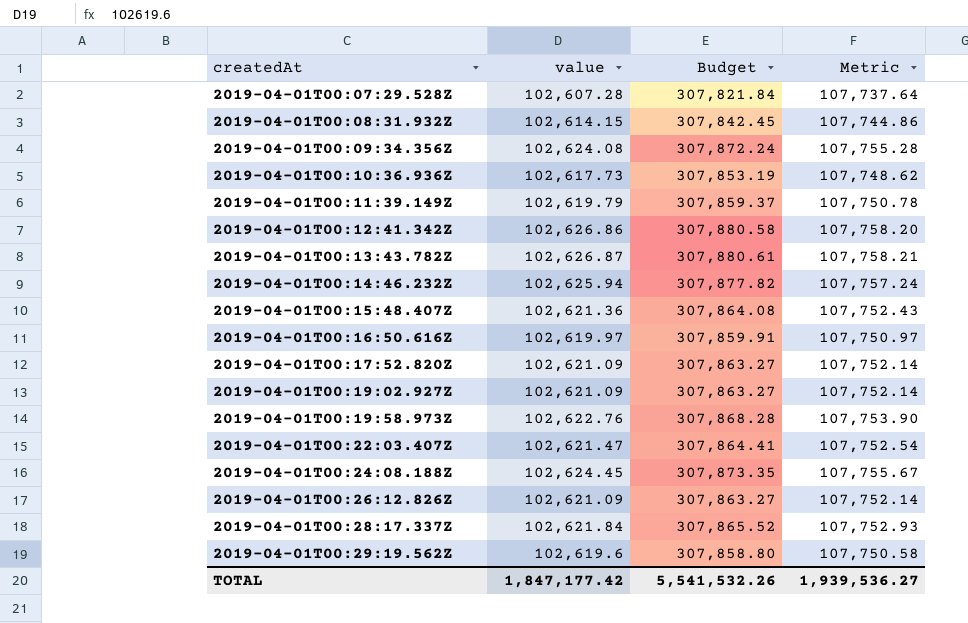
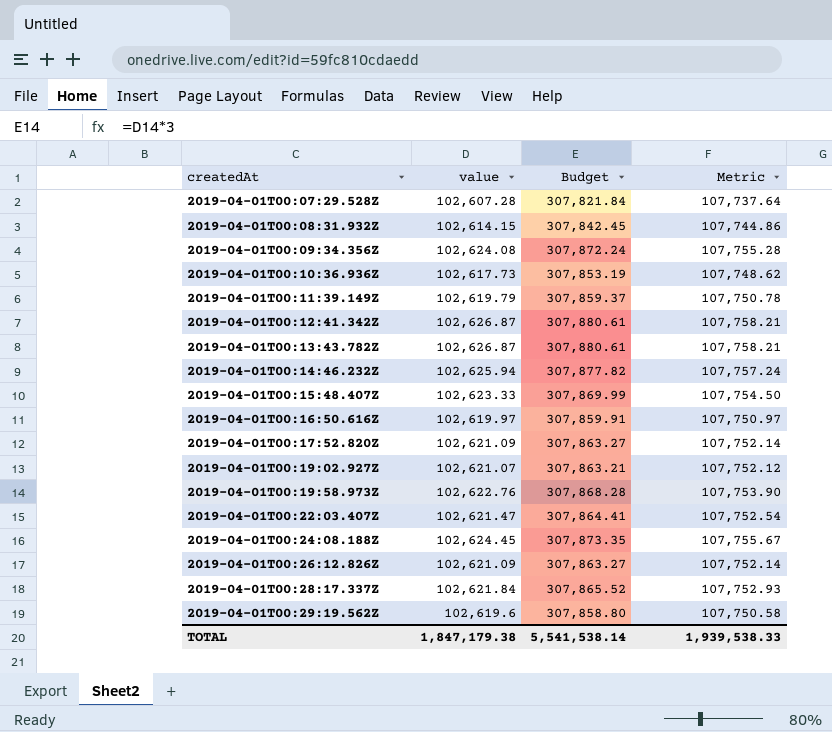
2019-04-01T00:12:41.342Z | value: 102,626.86 -> 102,626.87
2019-04-01T00:12:41.342Z | Budget: 307,880.58 -> 307,880.61
2019-04-01T00:12:41.342Z | Metric: 107,758.20 -> 107,758.21
2019-04-01T00:15:48.407Z | value: 102,621.36 -> 102,623.33
2019-04-01T00:15:48.407Z | Budget: 307,864.08 -> 307,869.99
2019-04-01T00:15:48.407Z | Metric: 107,752.43 -> 107,754.50
2019-04-01T00:19:02.927Z | value: 102,621.09 -> 102,621.07
2019-04-01T00:19:02.927Z | Budget: 307,863.27 -> 307,863.21
2019-04-01T00:19:02.927Z | Metric: 107,752.14 -> 107,752.12
TOTAL | value: 1,847,177.42 -> 1,847,179.38
TOTAL | Budget: 5,541,532.26 -> 5,541,538.14
TOTAL | Metric: 1,939,536.27 -> 1,939,538.33

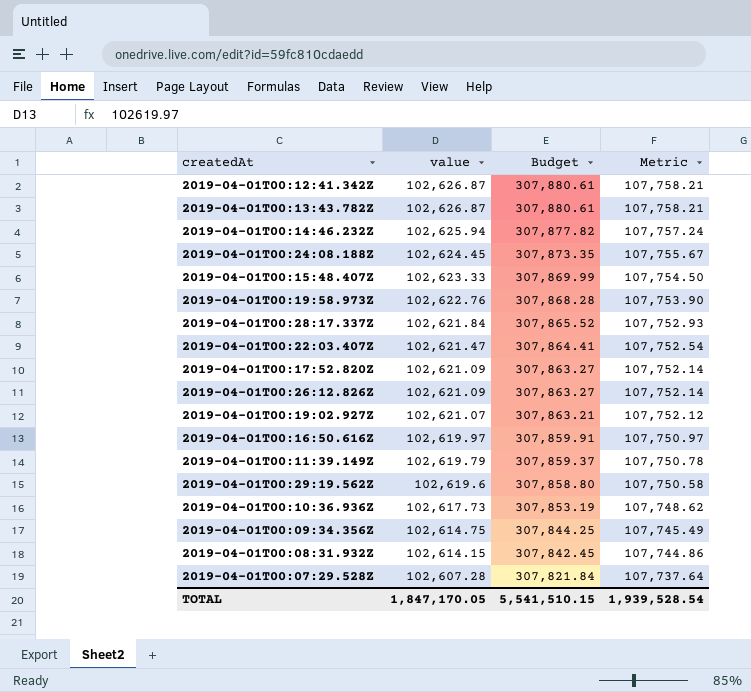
row order: createdAt ascending -> value descending
2019-04-01T00:09:34.356Z | value: 102,624.08 -> 102,614.75
2019-04-01T00:09:34.356Z | Budget: 307,872.24 -> 307,844.25
2019-04-01T00:09:34.356Z | Metric: 107,755.28 -> 107,745.49
TOTAL | value: 1,847,179.38 -> 1,847,170.05
TOTAL | Budget: 5,541,538.14 -> 5,541,510.15
TOTAL | Metric: 1,939,538.33 -> 1,939,528.54

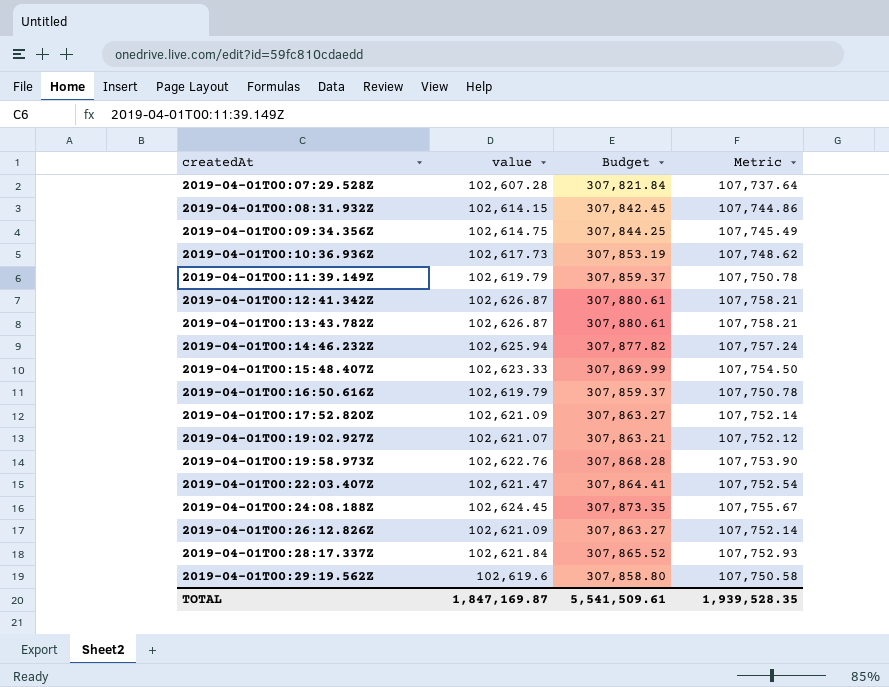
row order: value descending -> createdAt ascending
2019-04-01T00:16:50.616Z | value: 102,619.97 -> 102,619.79
2019-04-01T00:16:50.616Z | Budget: 307,859.91 -> 307,859.37
2019-04-01T00:16:50.616Z | Metric: 107,750.97 -> 107,750.78
TOTAL | value: 1,847,170.05 -> 1,847,169.87
TOTAL | Budget: 5,541,510.15 -> 5,541,509.61
TOTAL | Metric: 1,939,528.54 -> 1,939,528.35

